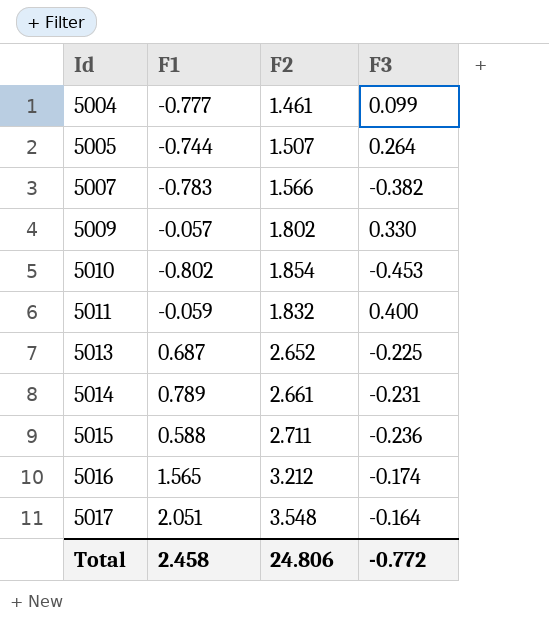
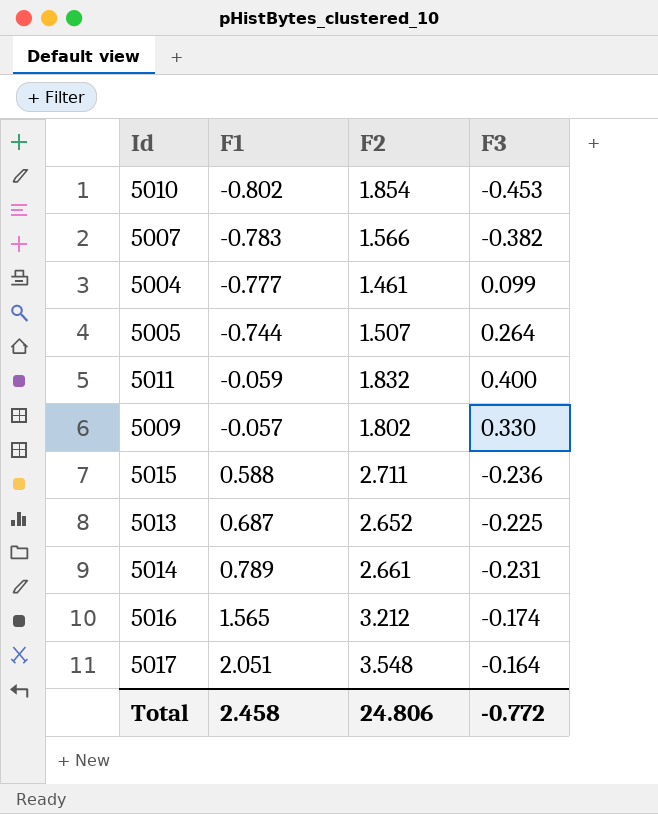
row order: Id ascending -> F1 ascending

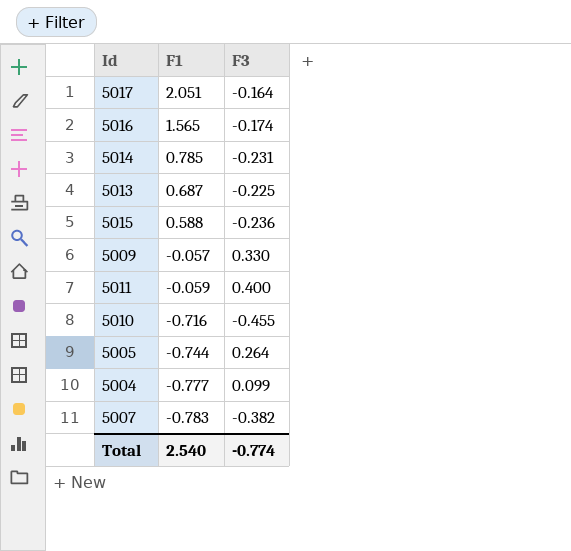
row order: F1 ascending -> F1 descending
column F2 | position: 3 -> none
5014 | F1: 0.789 -> 0.785
5010 | F1: -0.802 -> -0.716
5010 | F3: -0.453 -> -0.455
Total | F1: 2.458 -> 2.540
Total | F3: -0.772 -> -0.774

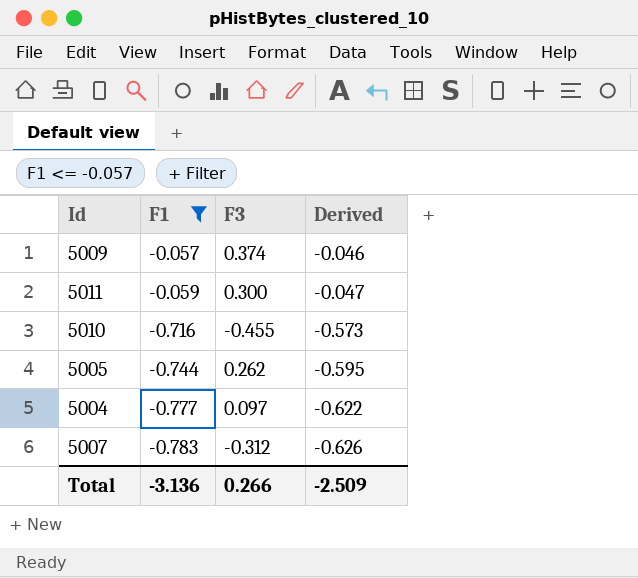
filter: none -> F1 <= -0.057
column Derived | formula: none -> [F1] * 0.8
5009 | F3: 0.330 -> 0.374
5011 | F3: 0.400 -> 0.300
5005 | F3: 0.264 -> 0.262
5004 | F3: 0.099 -> 0.097
5007 | F3: -0.382 -> -0.312
Total | F1: 2.540 -> -3.136
Total | F3: -0.774 -> 0.266

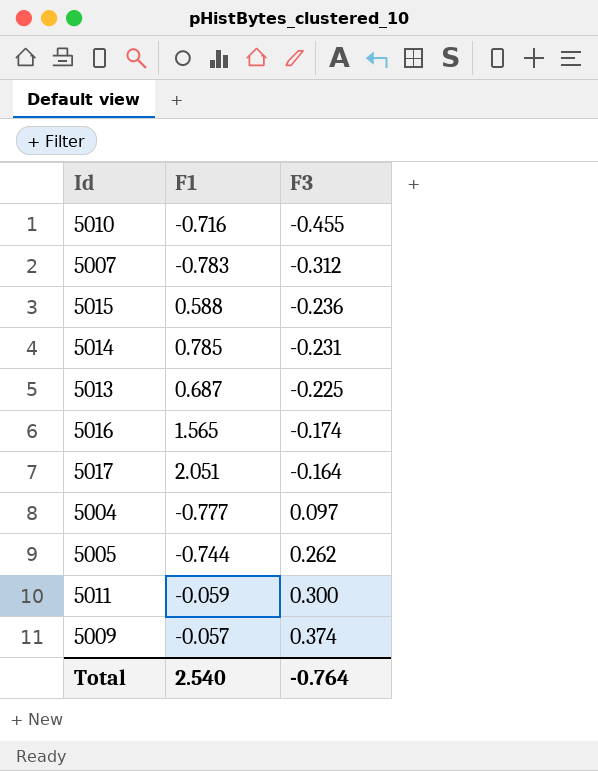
filter: F1 <= -0.057 -> none
row order: F1 descending -> F3 ascending
column Derived | formula: [F1] * 0.8 -> none
Total | F1: -3.136 -> 2.540
Total | F3: 0.266 -> -0.764

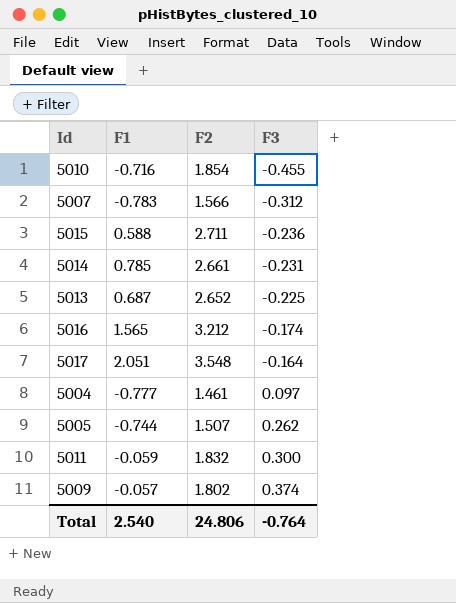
column F2 | position: none -> 3

